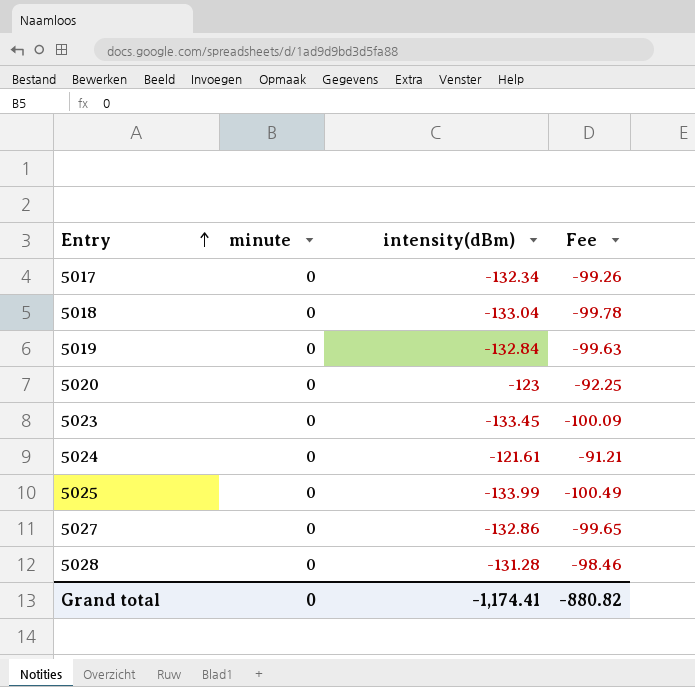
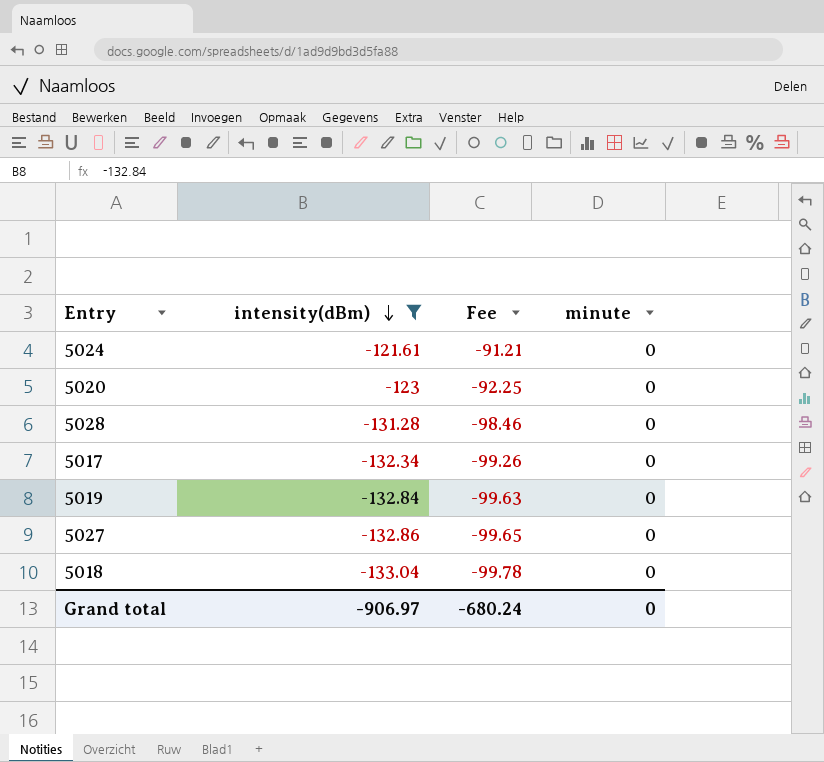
filter: none -> intensity(dBm) >= -133.04
row order: Entry ascending -> intensity(dBm) descending
column minute | position: 2 -> 4
Grand total | intensity(dBm): -1,174.41 -> -906.97
Grand total | Fee: -880.82 -> -680.24

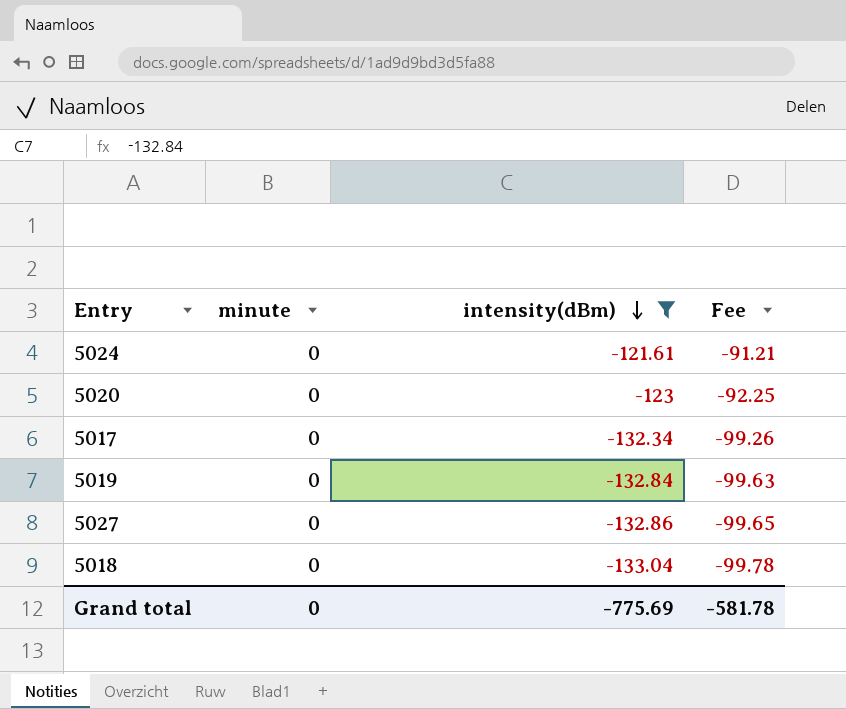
column minute | position: 4 -> 2
row 5028: -131.28 | -98.46 | 0 -> none
Grand total | intensity(dBm): -906.97 -> -775.69
Grand total | Fee: -680.24 -> -581.78

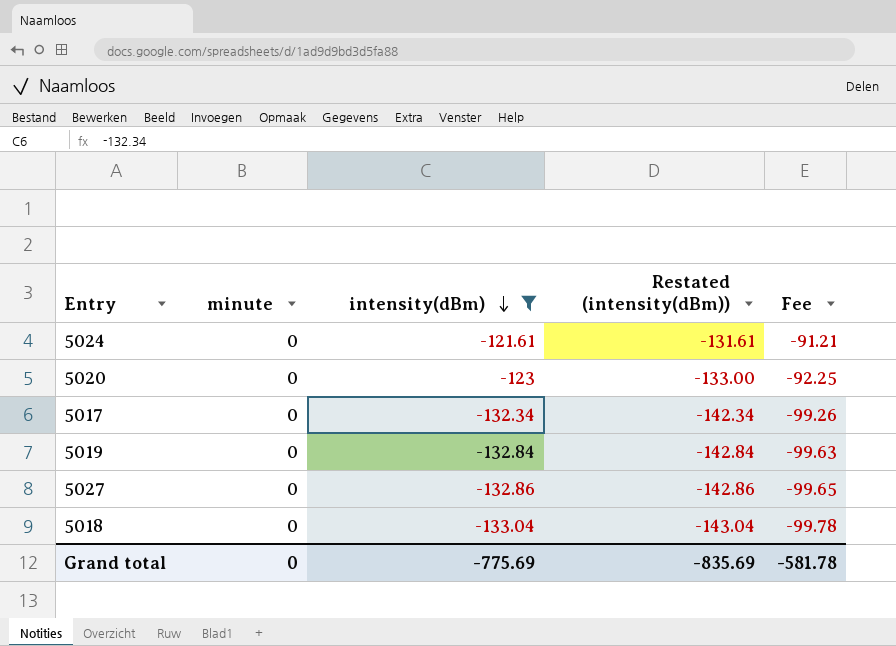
column Restated (intensity(dBm)) | formula: none -> [intensity(dBm)] - 10

